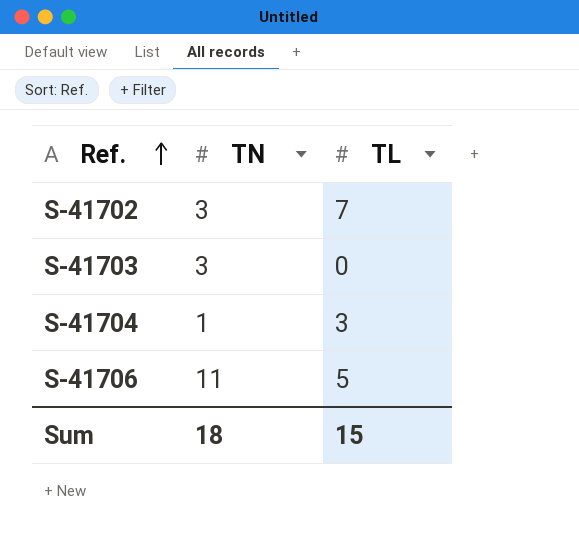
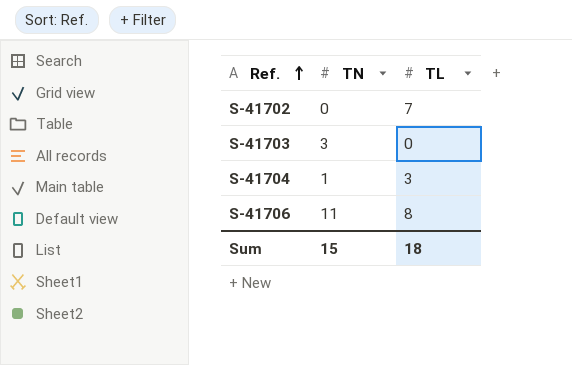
S-41702 | TN: 3 -> 0
S-41706 | TL: 5 -> 8
Sum | TN: 18 -> 15
Sum | TL: 15 -> 18

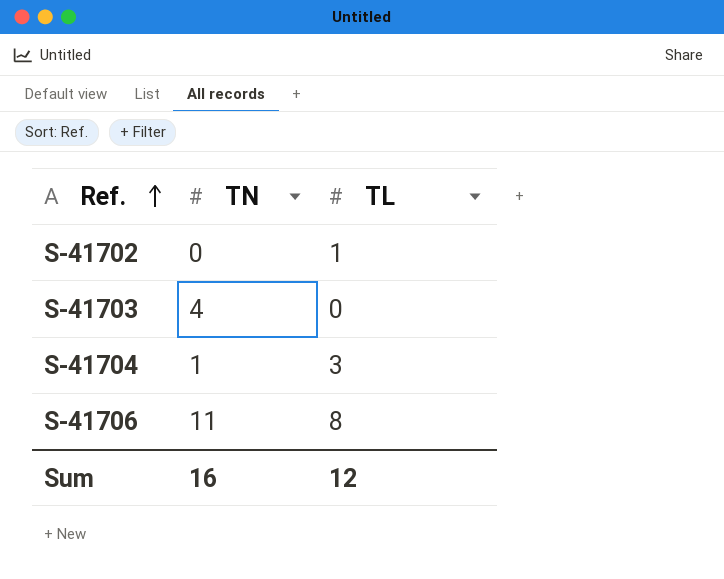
S-41702 | TL: 7 -> 1
S-41703 | TN: 3 -> 4
Sum | TN: 15 -> 16
Sum | TL: 18 -> 12

